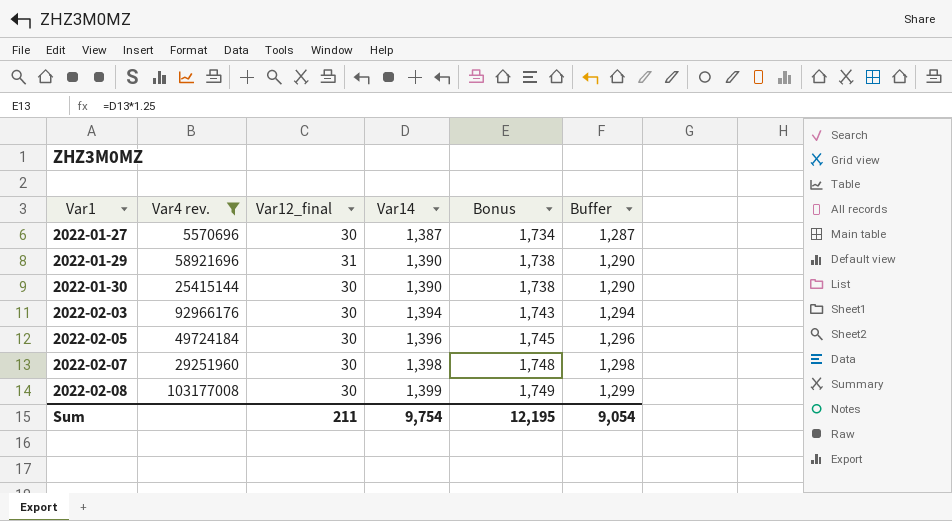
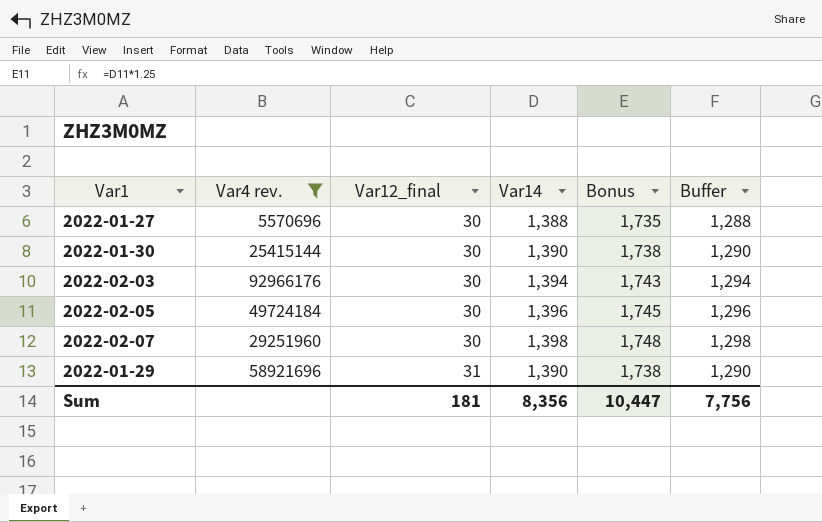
row order: Var1 ascending -> Var12_final ascending
row 2022-02-08: 103177008 | 30 | 1,399 | 1,749 | 1,299 -> none
2022-01-27 | Var14: 1,387 -> 1,388
2022-01-27 | Bonus: 1,734 -> 1,735
2022-01-27 | Buffer: 1,287 -> 1,288
Sum | Var12_final: 211 -> 181
Sum | Var14: 9,754 -> 8,356
Sum | Bonus: 12,195 -> 10,447
Sum | Buffer: 9,054 -> 7,756

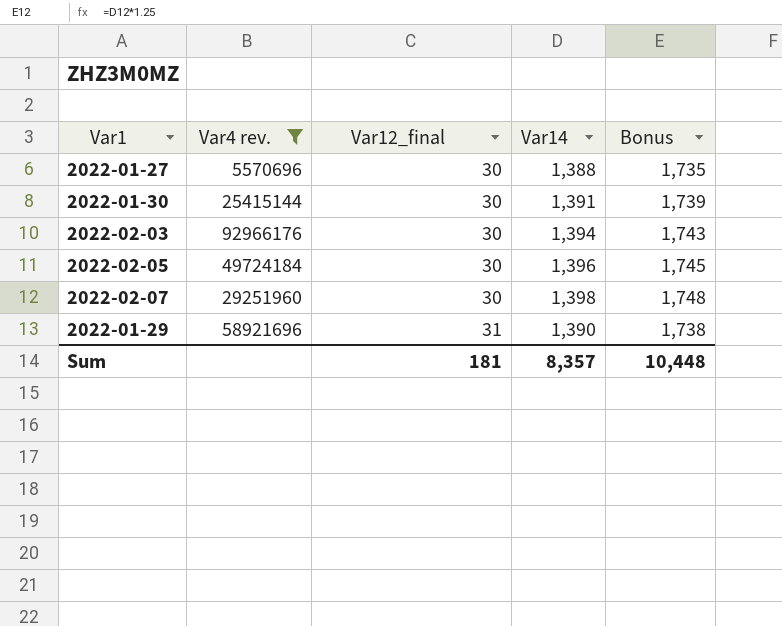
column Buffer | formula: [Var14] - 100 -> none
2022-01-30 | Var14: 1,390 -> 1,391
2022-01-30 | Bonus: 1,738 -> 1,739
Sum | Var14: 8,356 -> 8,357
Sum | Bonus: 10,447 -> 10,448

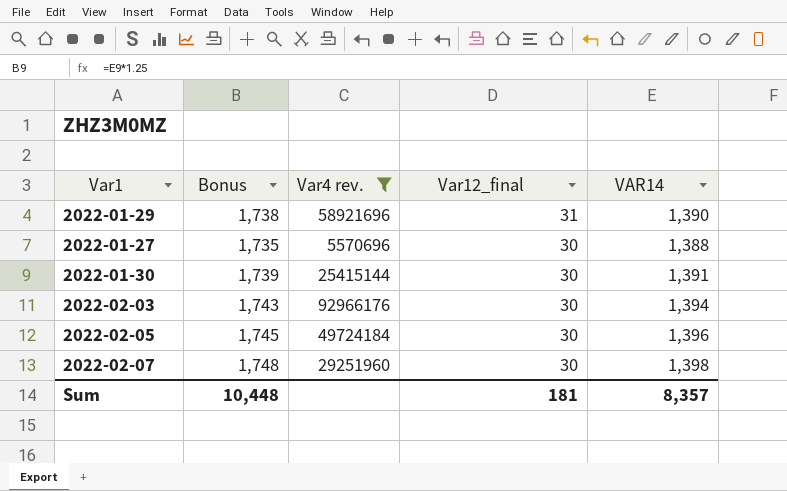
row order: Var12_final ascending -> Var12_final descending
column Bonus | position: 5 -> 2
column name: Var14 -> VAR14

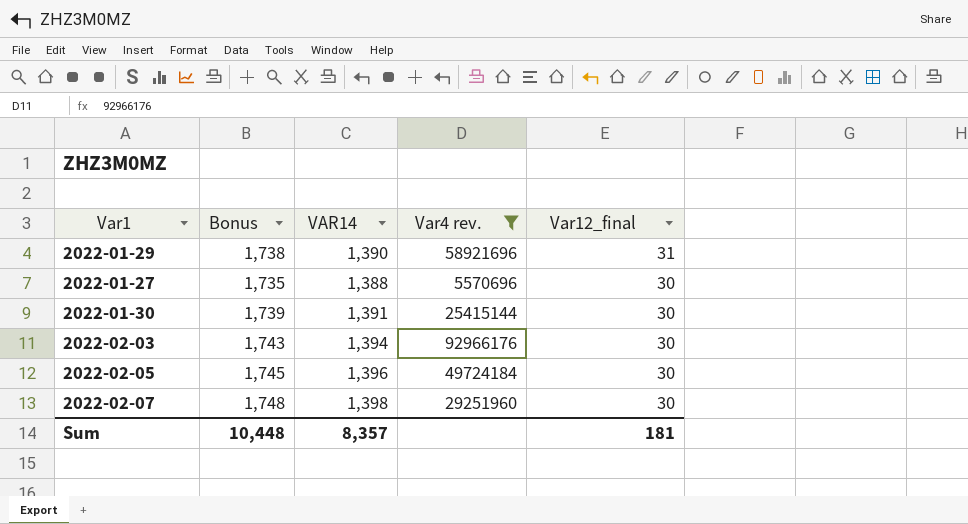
column VAR14 | position: 5 -> 3

